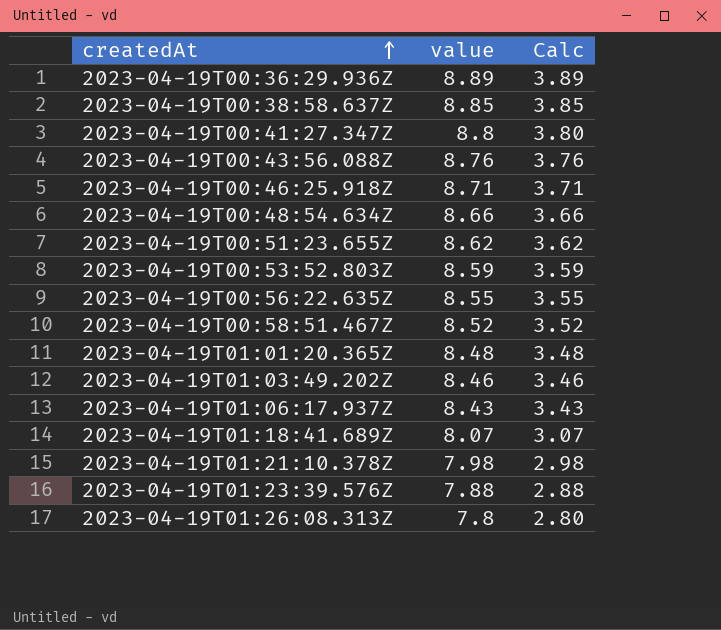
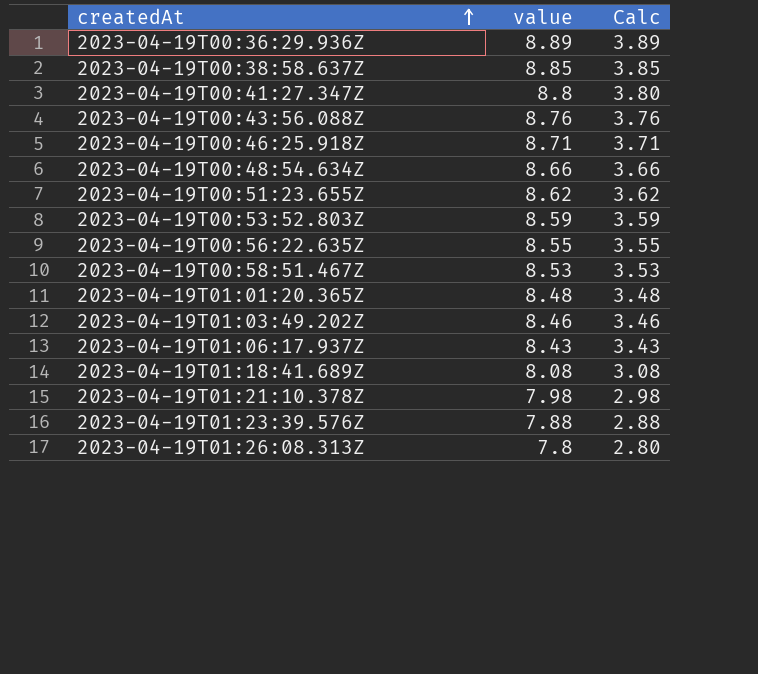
2023-04-19T00:58:51.467Z | value: 8.52 -> 8.53
2023-04-19T00:58:51.467Z | Calc: 3.52 -> 3.53
2023-04-19T01:18:41.689Z | value: 8.07 -> 8.08
2023-04-19T01:18:41.689Z | Calc: 3.07 -> 3.08

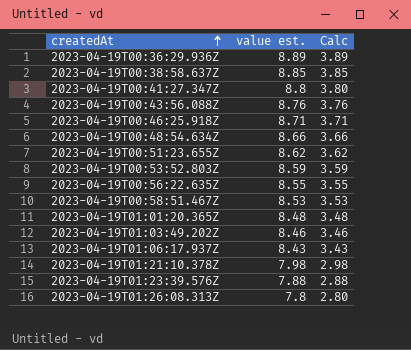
column name: value -> value est.
row 2023-04-19T01:18:41.689Z: 8.08 | 3.08 -> none

